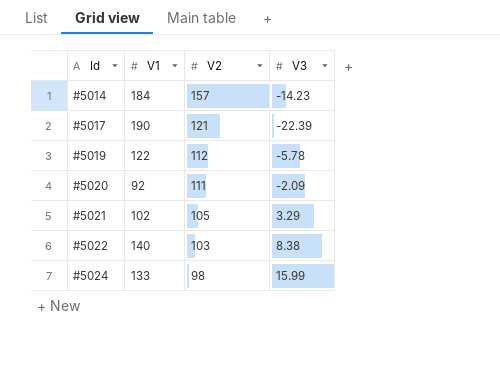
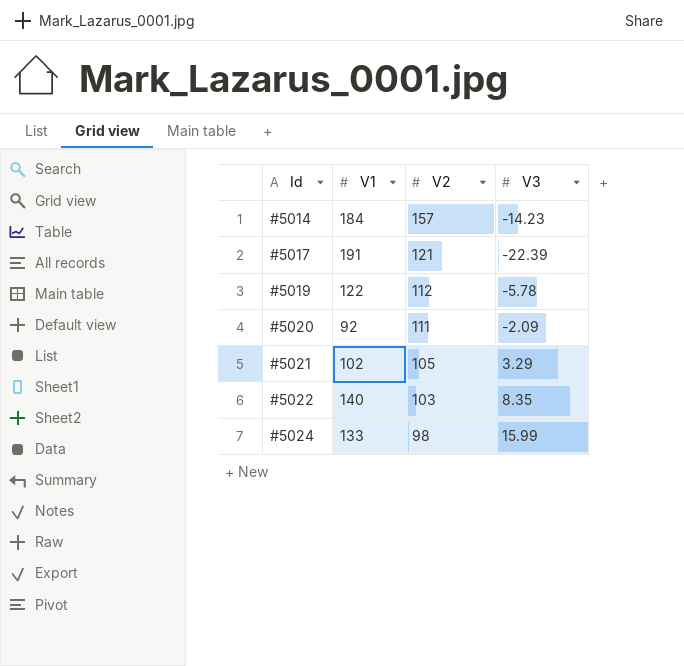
#5017 | V1: 190 -> 191
#5022 | V3: 8.38 -> 8.35

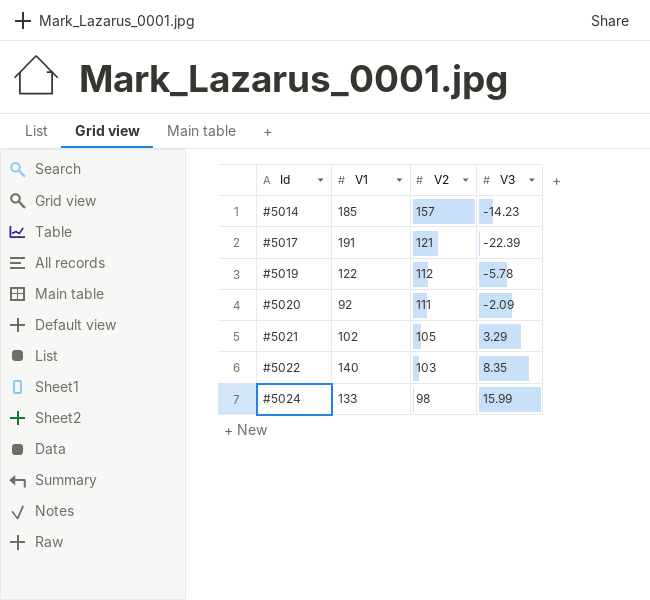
#5014 | V1: 184 -> 185

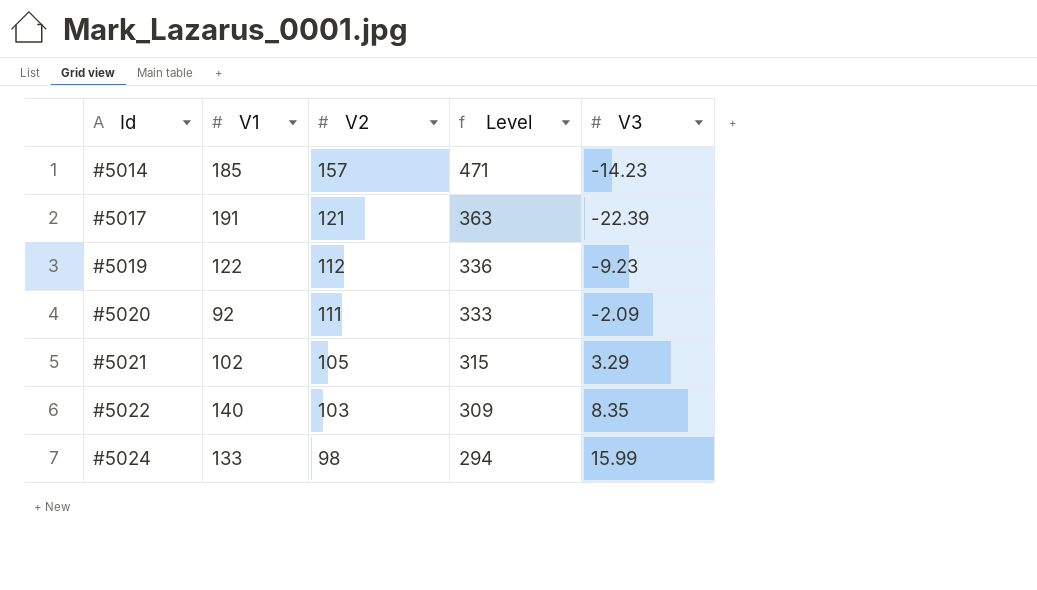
column Level | formula: none -> [V2] * 3
#5019 | V3: -5.78 -> -9.23

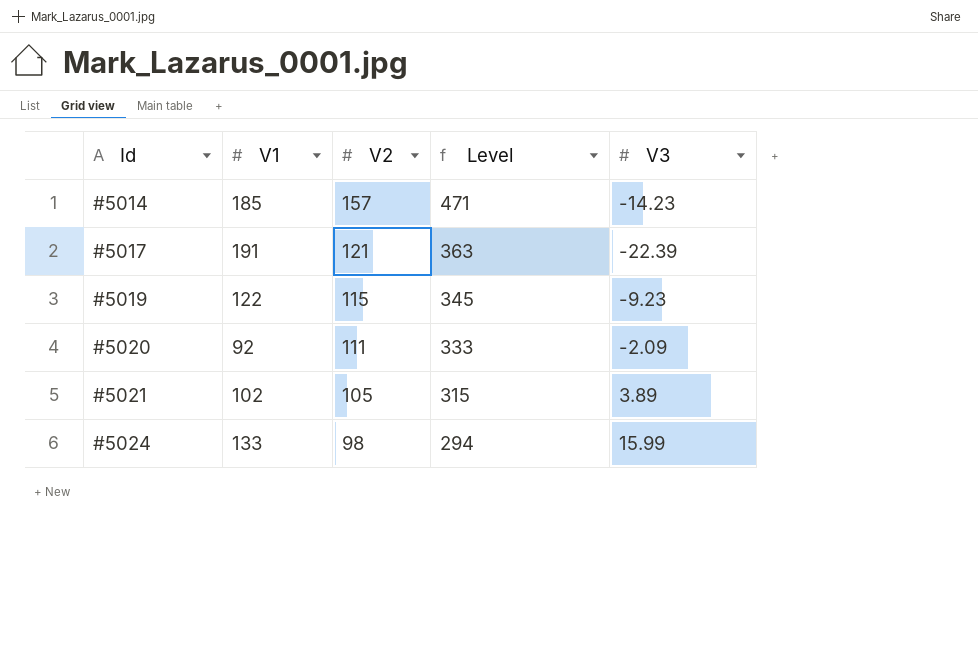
row #5022: 140 | 103 | 309 | 8.35 -> none
#5019 | V2: 112 -> 115
#5019 | Level: 336 -> 345
#5021 | V3: 3.29 -> 3.89

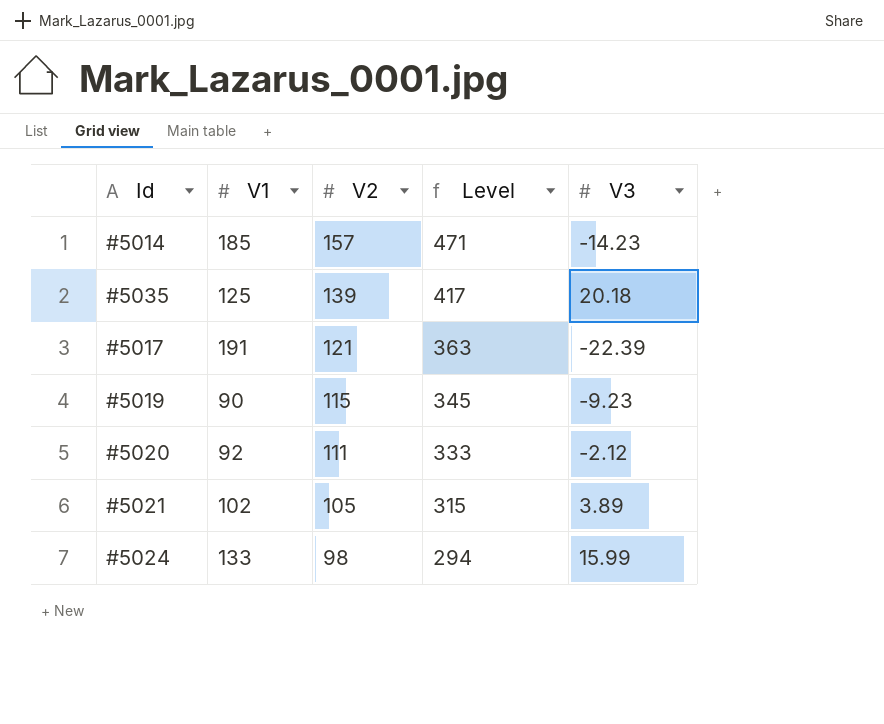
row #5035: none -> 125 | 139 | 417 | 20.18
#5019 | V1: 122 -> 90
#5020 | V3: -2.09 -> -2.12

